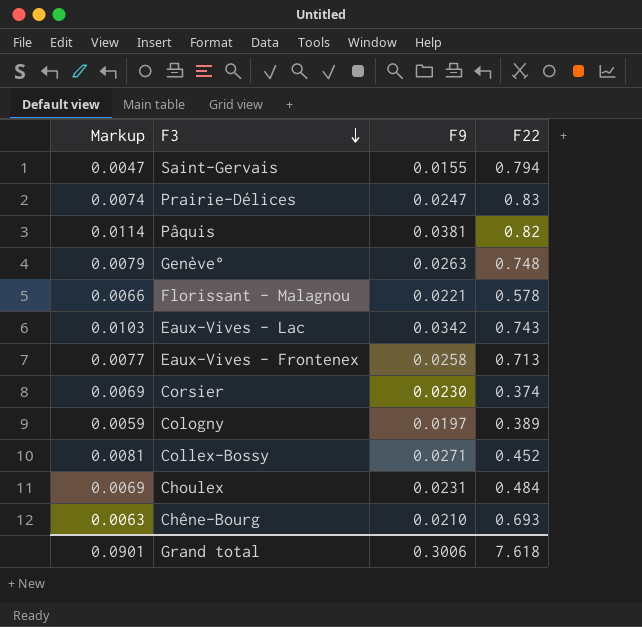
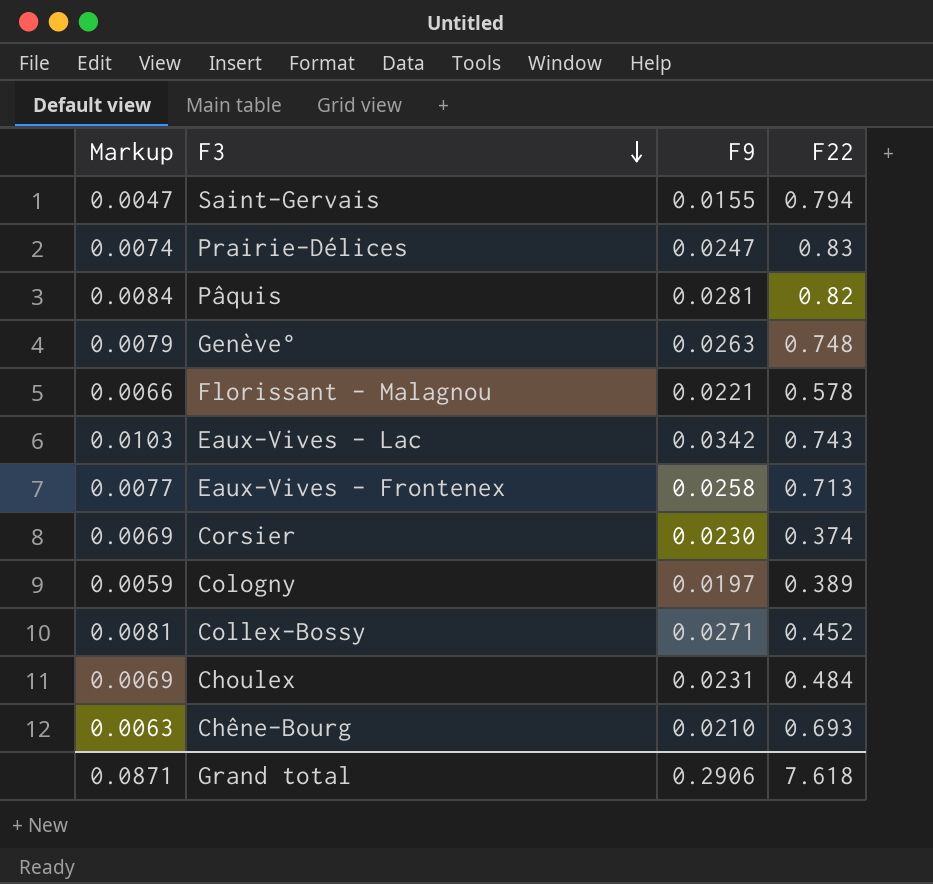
Pâquis | Markup: 0.0114 -> 0.0084
Pâquis | F9: 0.0381 -> 0.0281
Grand total | Markup: 0.0901 -> 0.0871
Grand total | F9: 0.3006 -> 0.2906

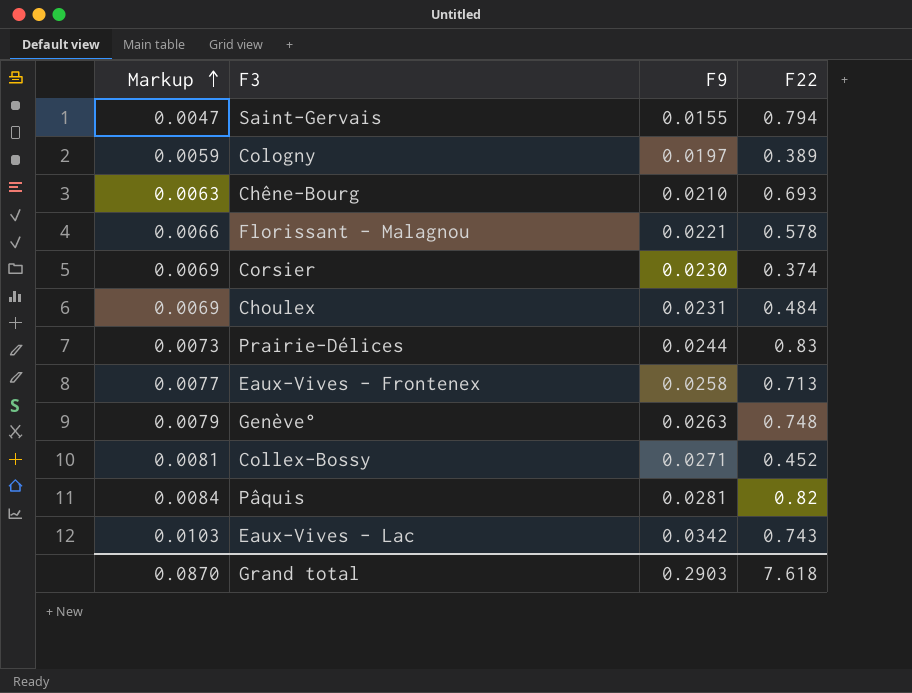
row order: F3 descending -> Markup ascending
Prairie-Délices | Markup: 0.0074 -> 0.0073
Prairie-Délices | F9: 0.0247 -> 0.0244
Grand total | Markup: 0.0871 -> 0.0870
Grand total | F9: 0.2906 -> 0.2903

